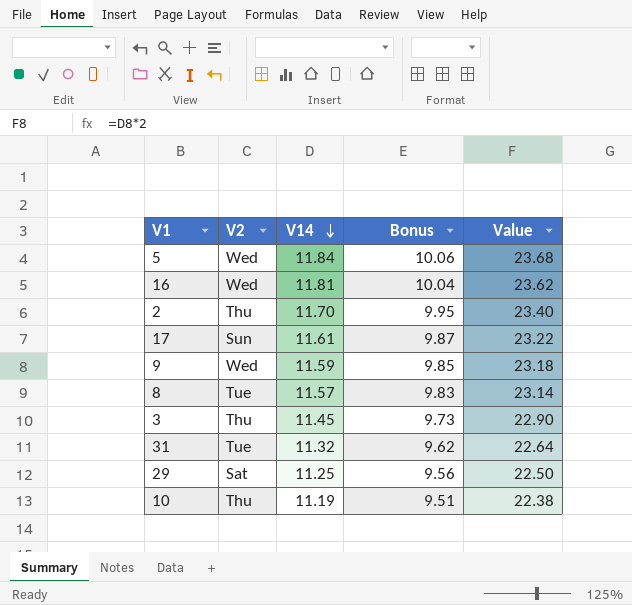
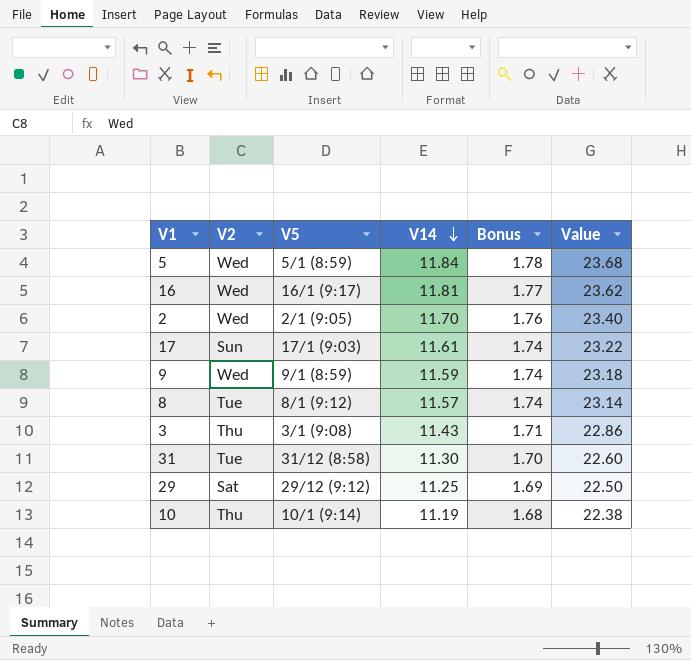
column V5 | position: none -> 3
column Bonus | formula: [V14] * 0.85 -> [V14] * 0.15
2 | V2: Thu -> Wed
3 | V14: 11.45 -> 11.43
3 | Value: 22.90 -> 22.86
31 | V14: 11.32 -> 11.30
31 | Value: 22.64 -> 22.60

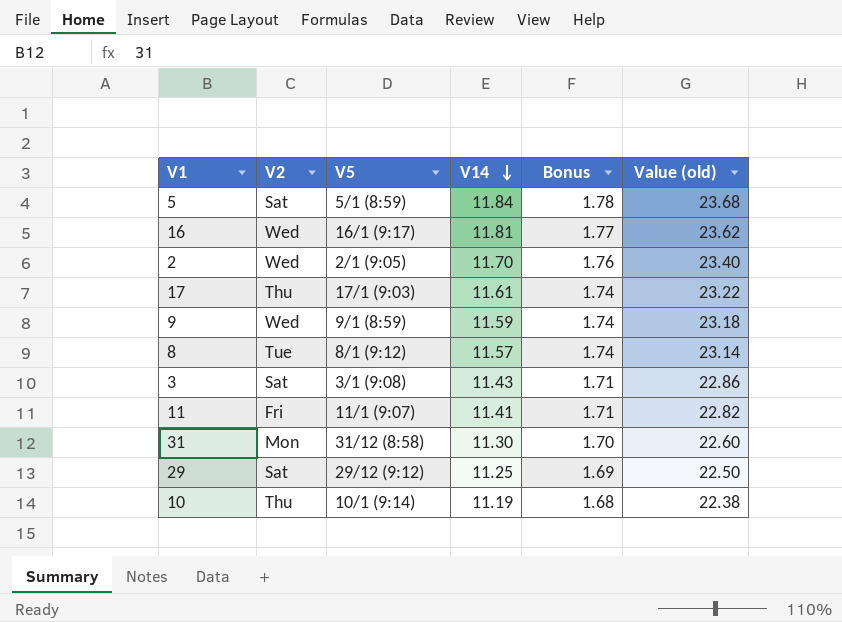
column name: Value -> Value (old)
5 | V2: Wed -> Sat
17 | V2: Sun -> Thu
3 | V2: Thu -> Sat
row 11: none -> Fri | 11/1 (9:07) | 11.41 | 1.71 | 22.82
31 | V2: Tue -> Mon

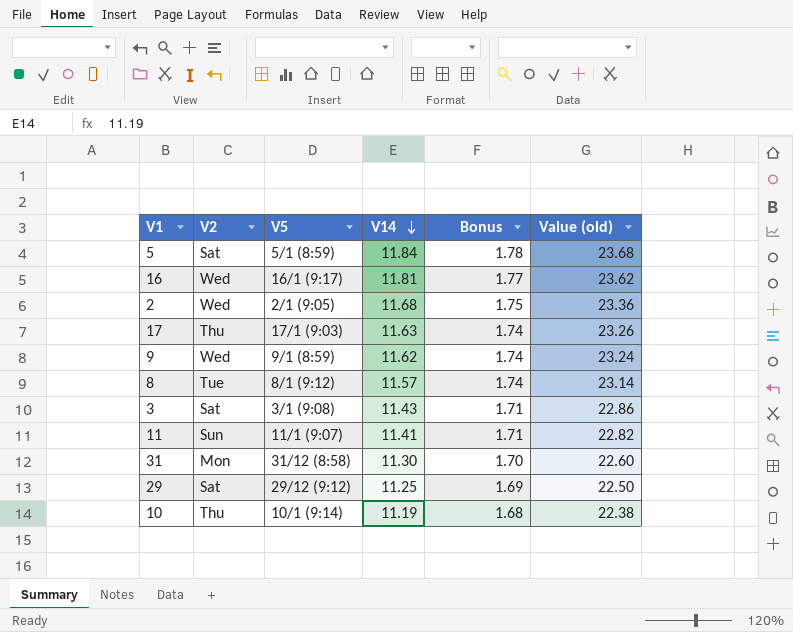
2 | V14: 11.70 -> 11.68
2 | Bonus: 1.76 -> 1.75
2 | Value (old): 23.40 -> 23.36
17 | V14: 11.61 -> 11.63
17 | Value (old): 23.22 -> 23.26
9 | V14: 11.59 -> 11.62
9 | Value (old): 23.18 -> 23.24
11 | V2: Fri -> Sun

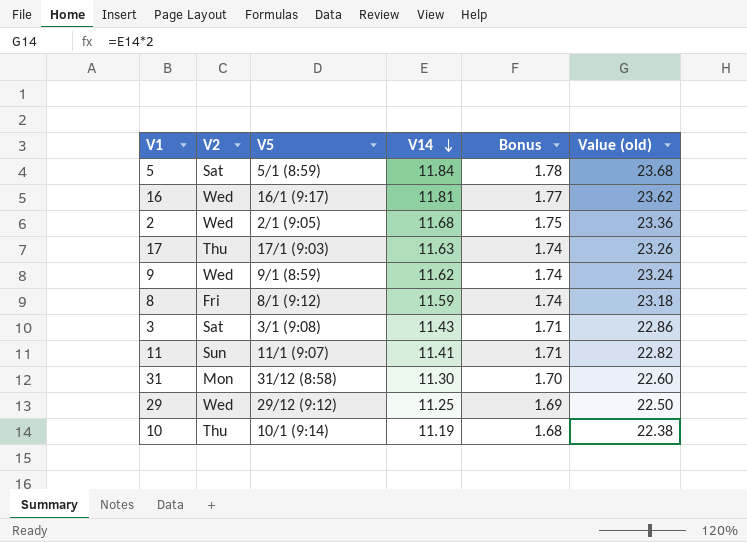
8 | V2: Tue -> Fri
8 | V14: 11.57 -> 11.59
8 | Value (old): 23.14 -> 23.18
29 | V2: Sat -> Wed

